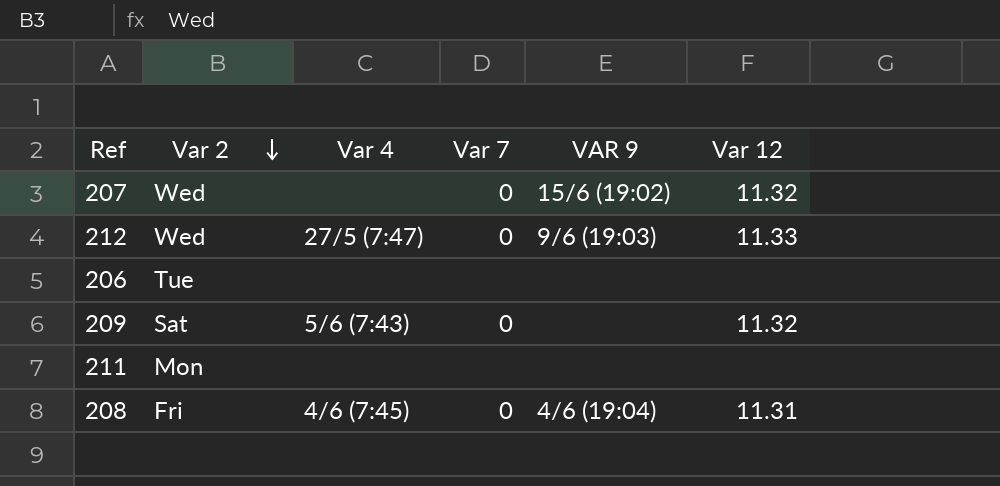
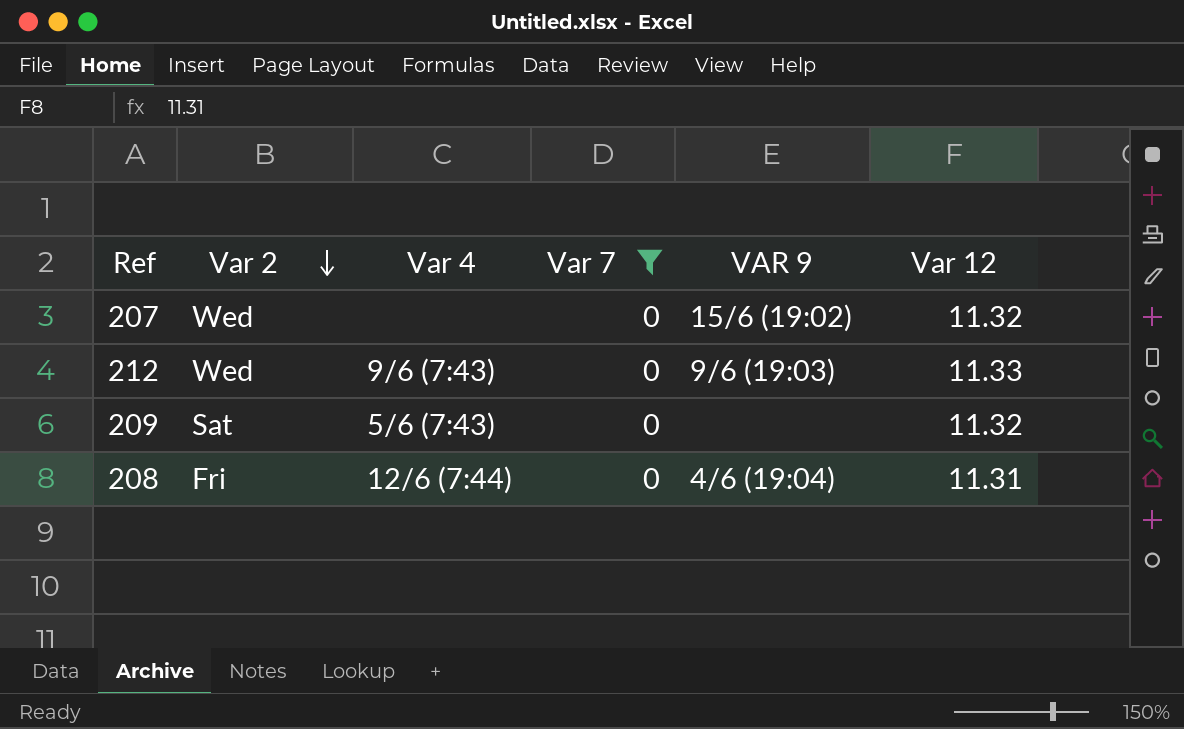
filter: none -> Var 7 = 0
212 | Var 4: 27/5 (7:47) -> 9/6 (7:43)
208 | Var 4: 4/6 (7:45) -> 12/6 (7:44)

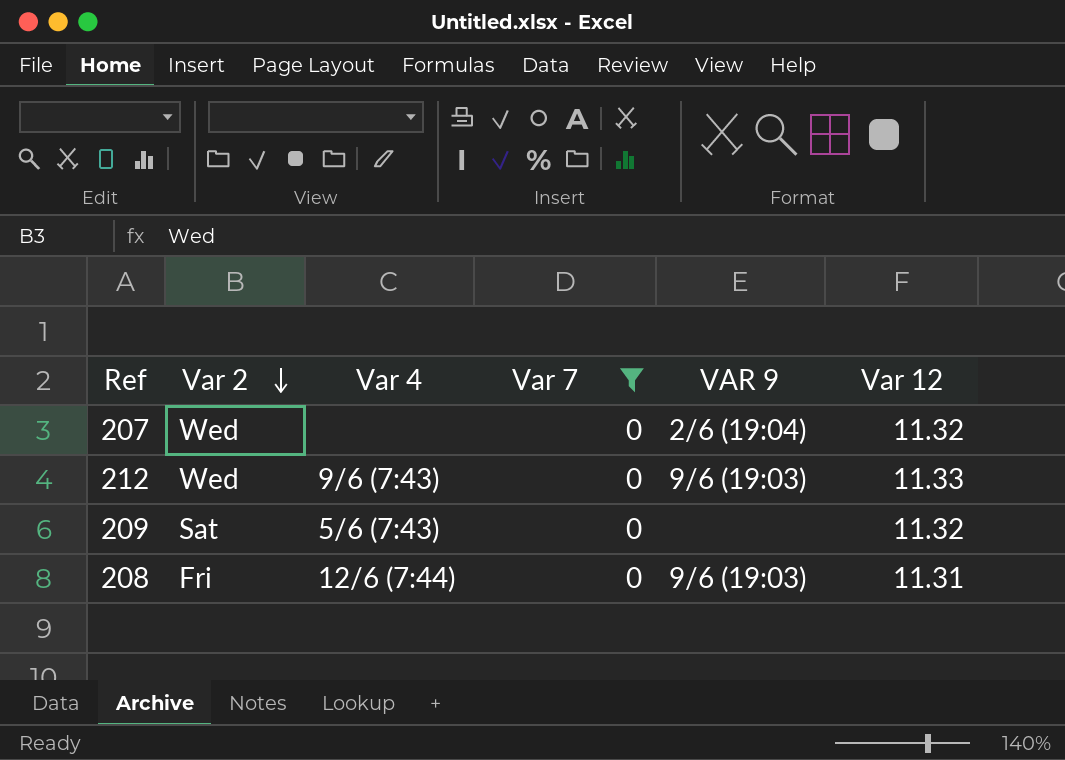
207 | VAR 9: 15/6 (19:02) -> 2/6 (19:04)
208 | VAR 9: 4/6 (19:04) -> 9/6 (19:03)

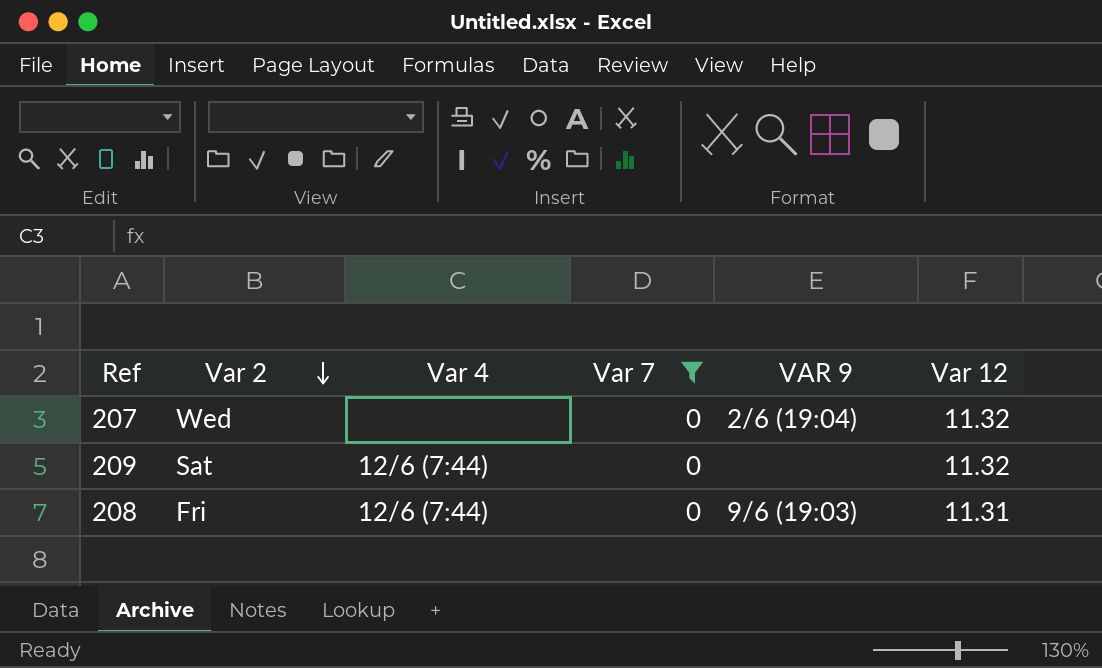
row 212: Wed | 9/6 (7:43) | 0 | 9/6 (19:03) | 11.33 -> none
209 | Var 4: 5/6 (7:43) -> 12/6 (7:44)

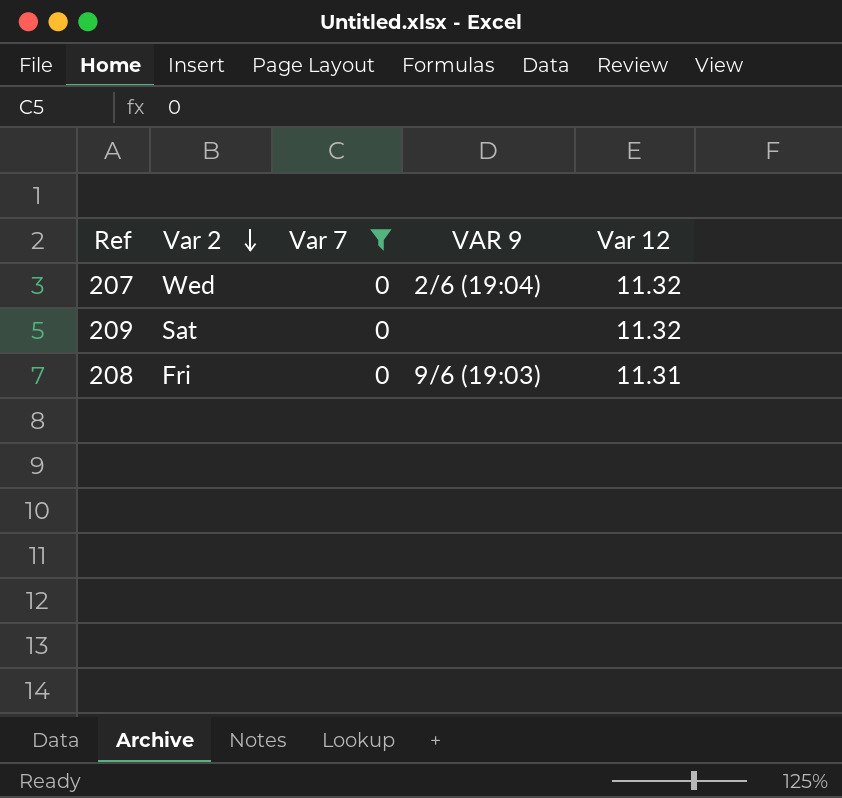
column Var 4 | position: 3 -> none

